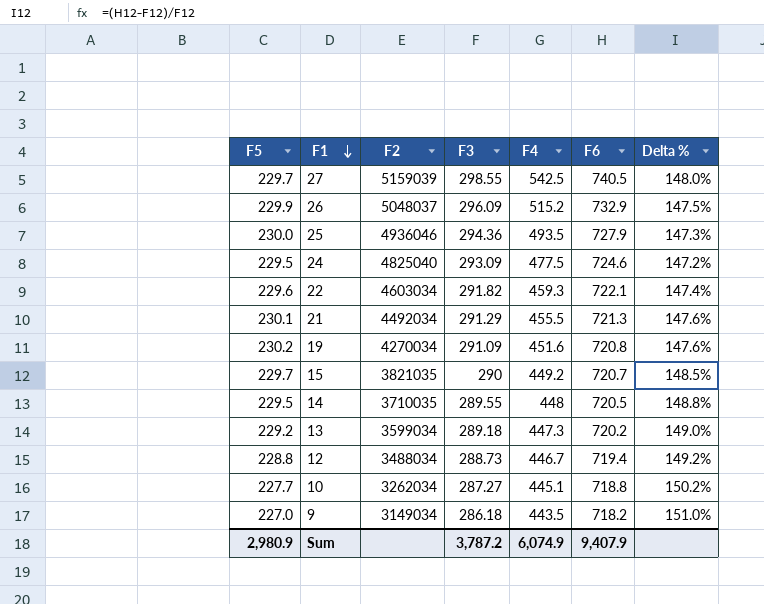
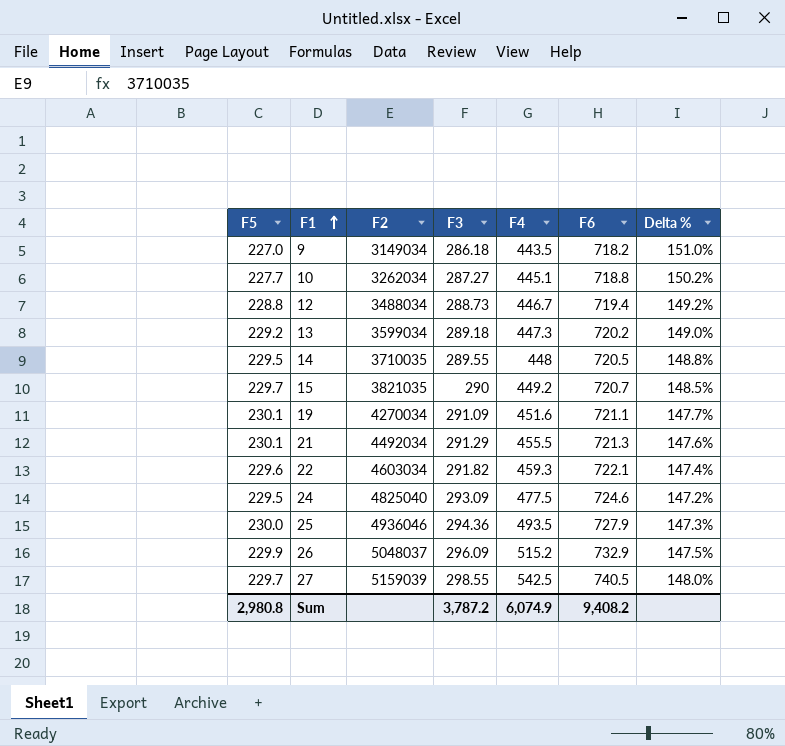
row order: F1 descending -> F1 ascending
19 | F5: 230.2 -> 230.1
19 | F6: 720.8 -> 721.1
19 | Delta %: 147.6% -> 147.7%
Sum | F5: 2,980.9 -> 2,980.8
Sum | F6: 9,407.9 -> 9,408.2

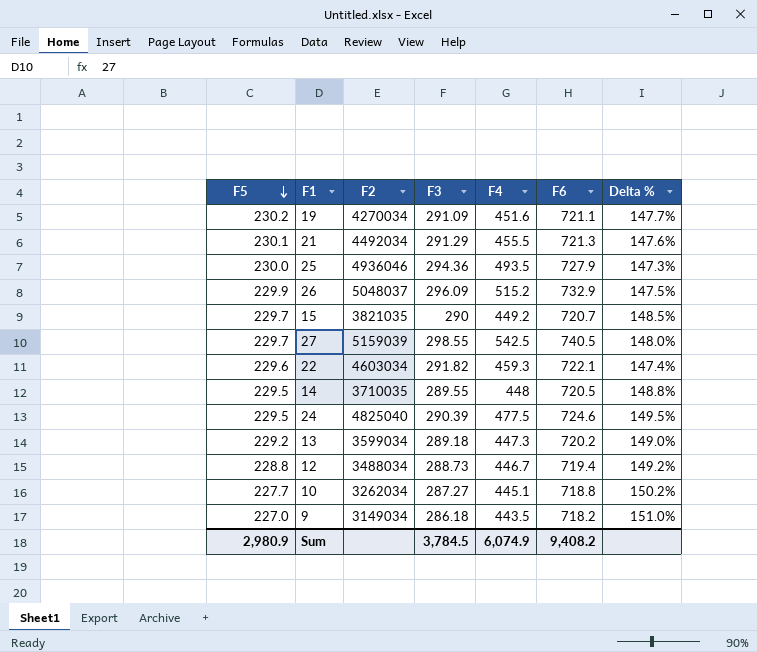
row order: F1 ascending -> F5 descending
19 | F5: 230.1 -> 230.2
24 | F3: 293.09 -> 290.39
24 | Delta %: 147.2% -> 149.5%
Sum | F5: 2,980.8 -> 2,980.9
Sum | F3: 3,787.2 -> 3,784.5

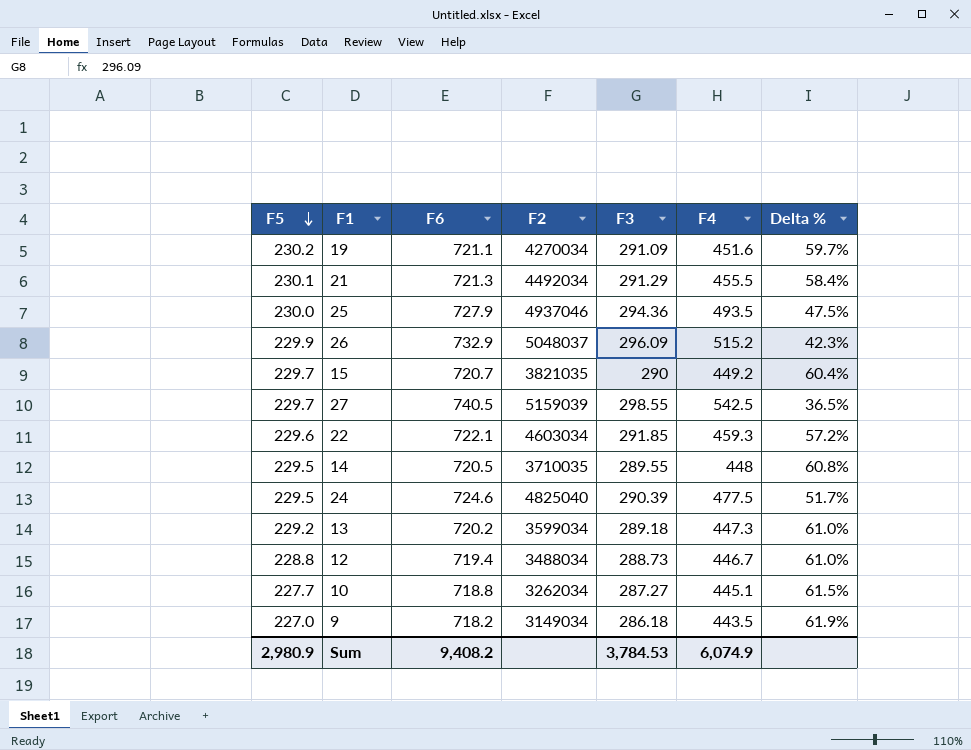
column F6 | position: 6 -> 3
column Delta % | formula: ([F6] - [F3]) / [F3] -> ([F6] - [F4]) / [F4]
25 | F2: 4936046 -> 4937046
22 | F3: 291.82 -> 291.85
Sum | F3: 3,784.5 -> 3,784.53

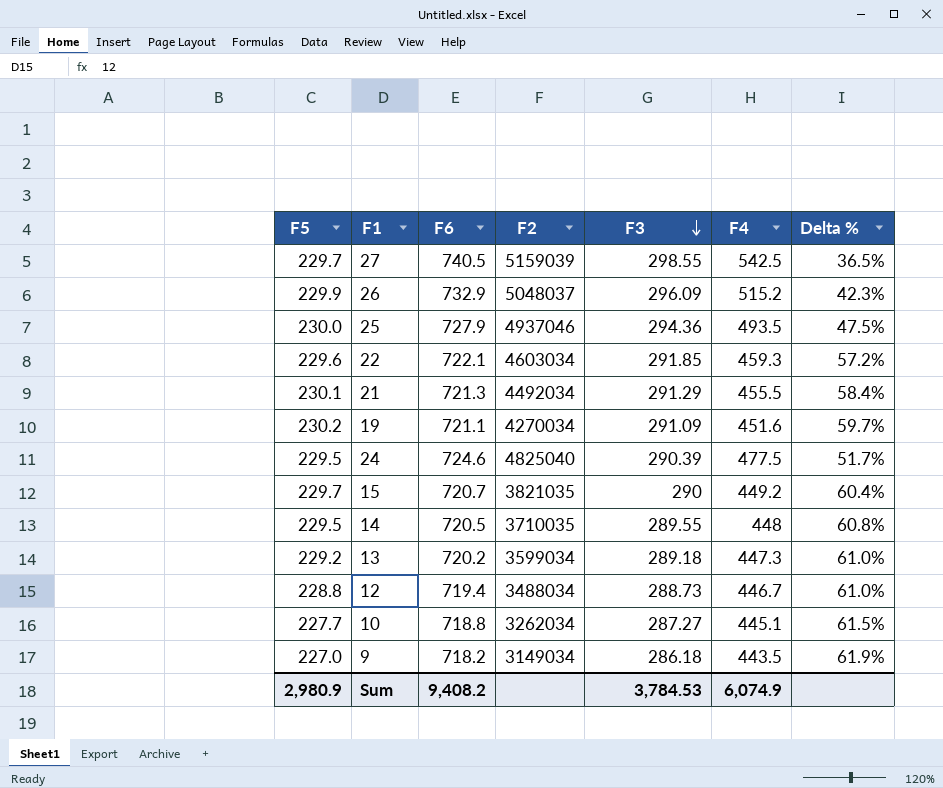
row order: F5 descending -> F3 descending

